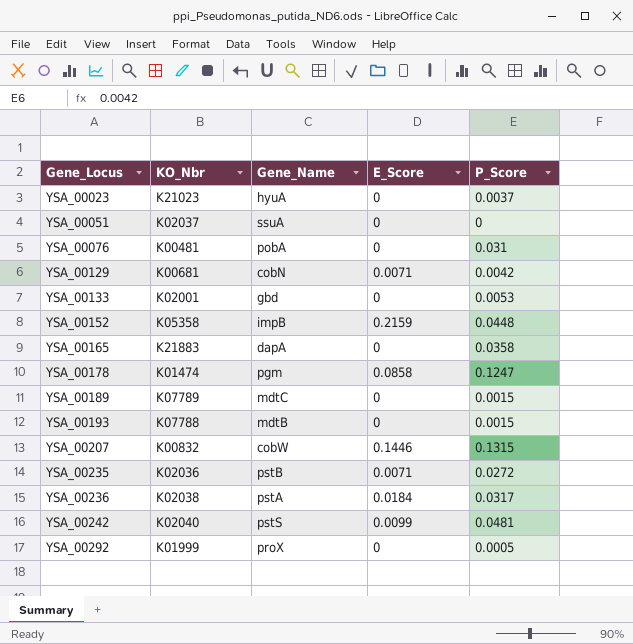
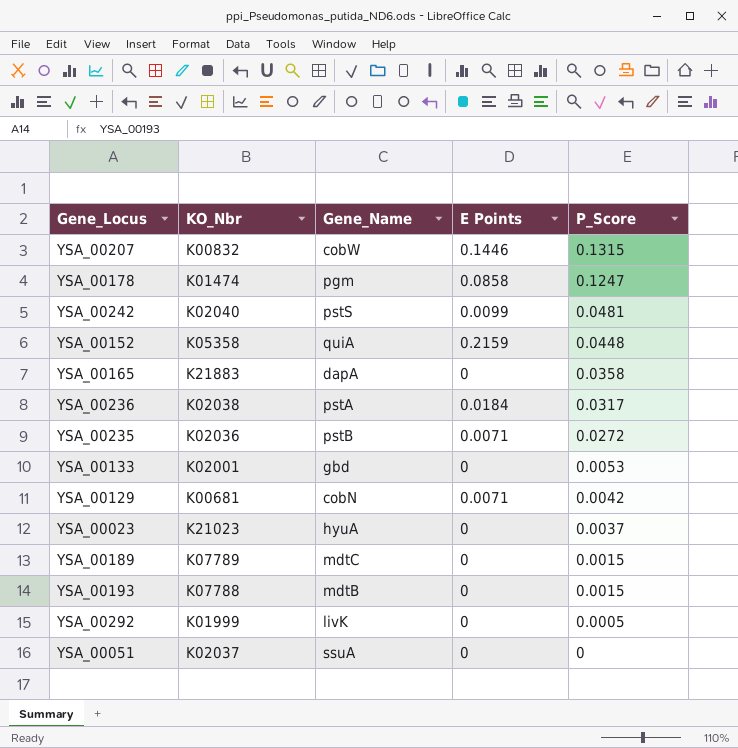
row order: Gene_Locus ascending -> P_Score descending
column name: E_Score -> E Points
row YSA_00076: K00481 | pobA | 0 | 0.031 -> none
YSA_00152 | Gene_Name: impB -> quiA
YSA_00292 | Gene_Name: proX -> livK

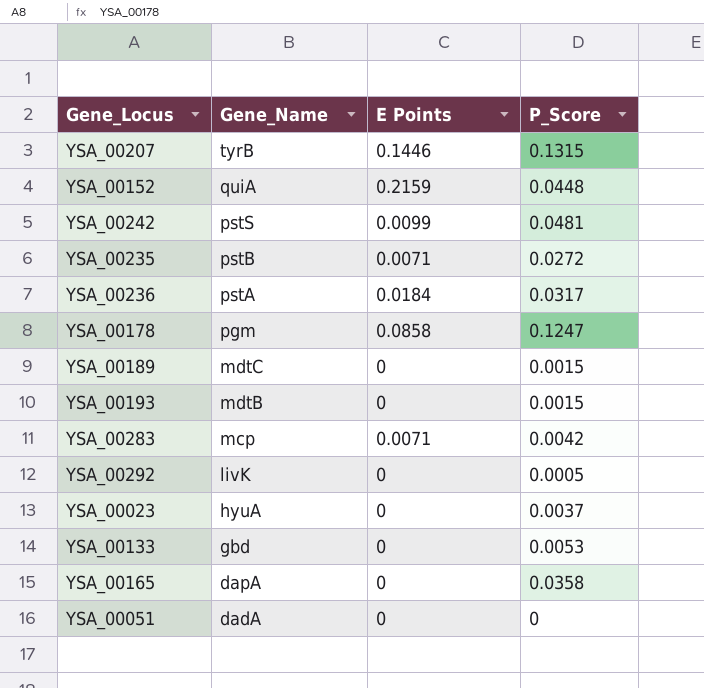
row order: P_Score descending -> Gene_Name descending
column KO_Nbr | position: 2 -> none
row YSA_00129: K00681 | cobN | 0.0071 | 0.0042 -> none
YSA_00207 | Gene_Name: cobW -> tyrB
row YSA_00283: none -> mcp | 0.0071 | 0.0042
YSA_00051 | Gene_Name: ssuA -> dadA

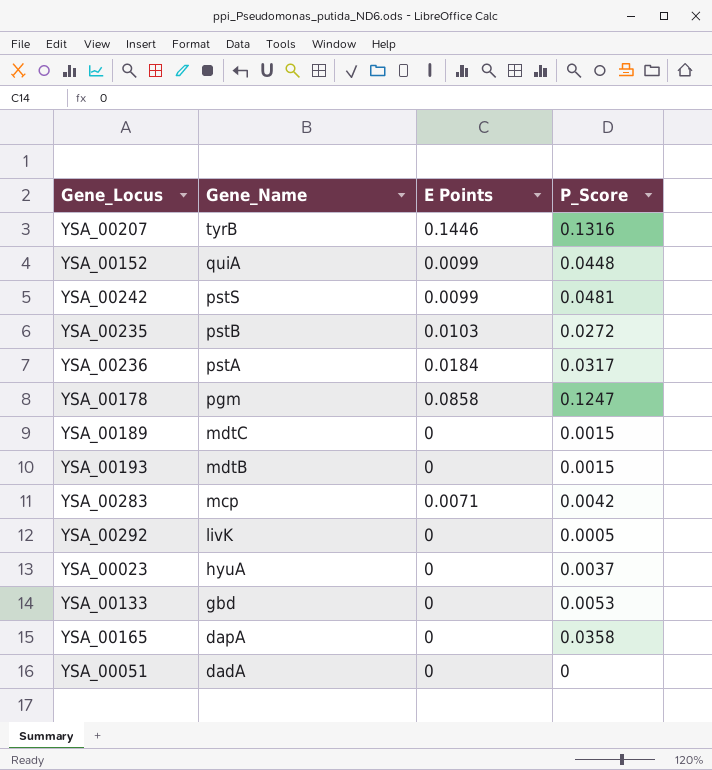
YSA_00207 | P_Score: 0.1315 -> 0.1316
YSA_00152 | E Points: 0.2159 -> 0.0099
YSA_00235 | E Points: 0.0071 -> 0.0103

